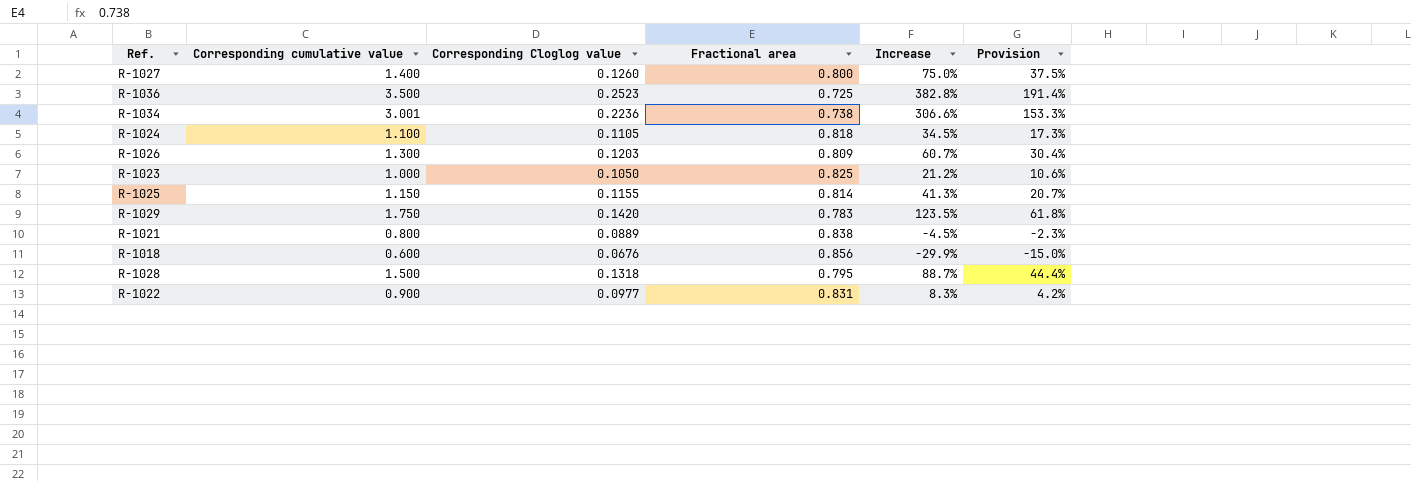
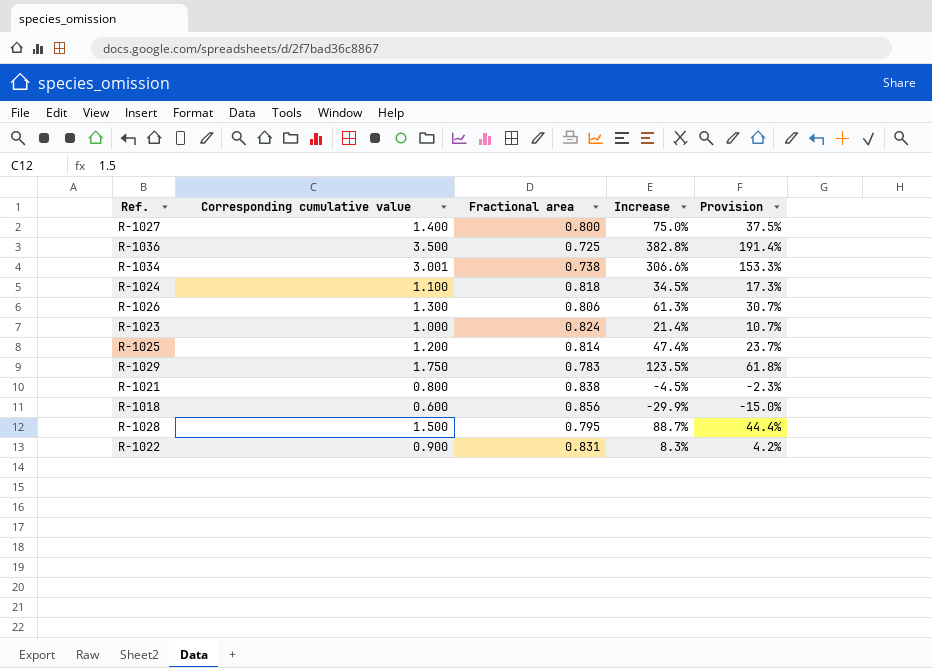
column Corresponding Cloglog value | position: 3 -> none
R-1026 | Fractional area: 0.809 -> 0.806
R-1026 | Increase: 60.7% -> 61.3%
R-1026 | Provision: 30.4% -> 30.7%
R-1023 | Fractional area: 0.825 -> 0.824
R-1023 | Increase: 21.2% -> 21.4%
R-1023 | Provision: 10.6% -> 10.7%
R-1025 | Corresponding cumulative value: 1.150 -> 1.200
R-1025 | Increase: 41.3% -> 47.4%
R-1025 | Provision: 20.7% -> 23.7%

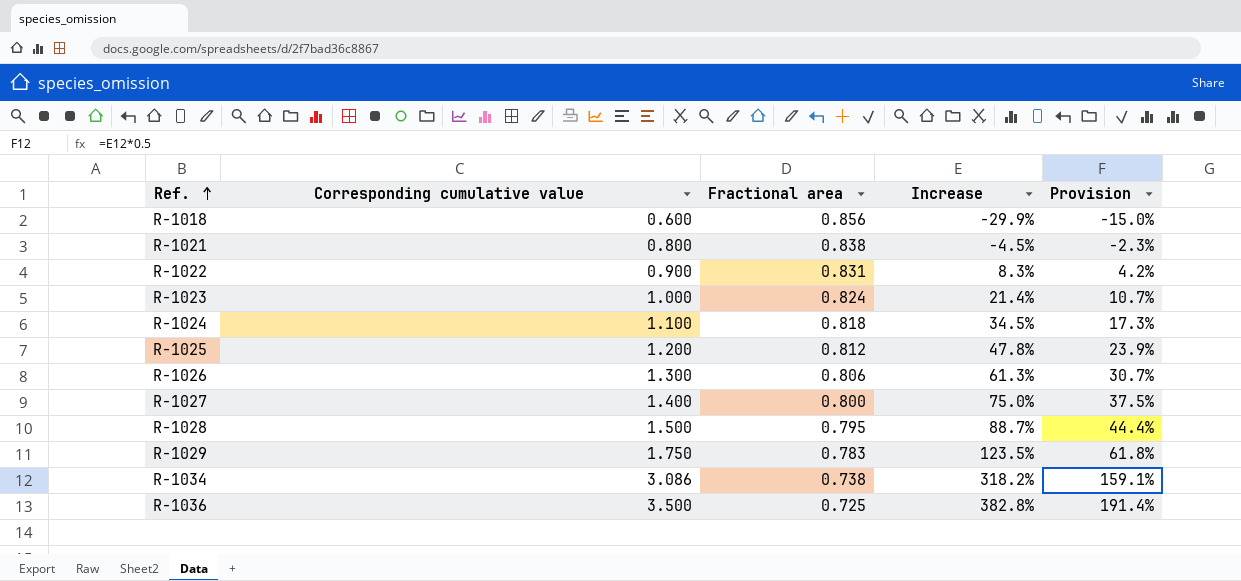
row order: none -> Ref. ascending
R-1025 | Fractional area: 0.814 -> 0.812
R-1025 | Increase: 47.4% -> 47.8%
R-1025 | Provision: 23.7% -> 23.9%
R-1034 | Corresponding cumulative value: 3.001 -> 3.086
R-1034 | Increase: 306.6% -> 318.2%
R-1034 | Provision: 153.3% -> 159.1%

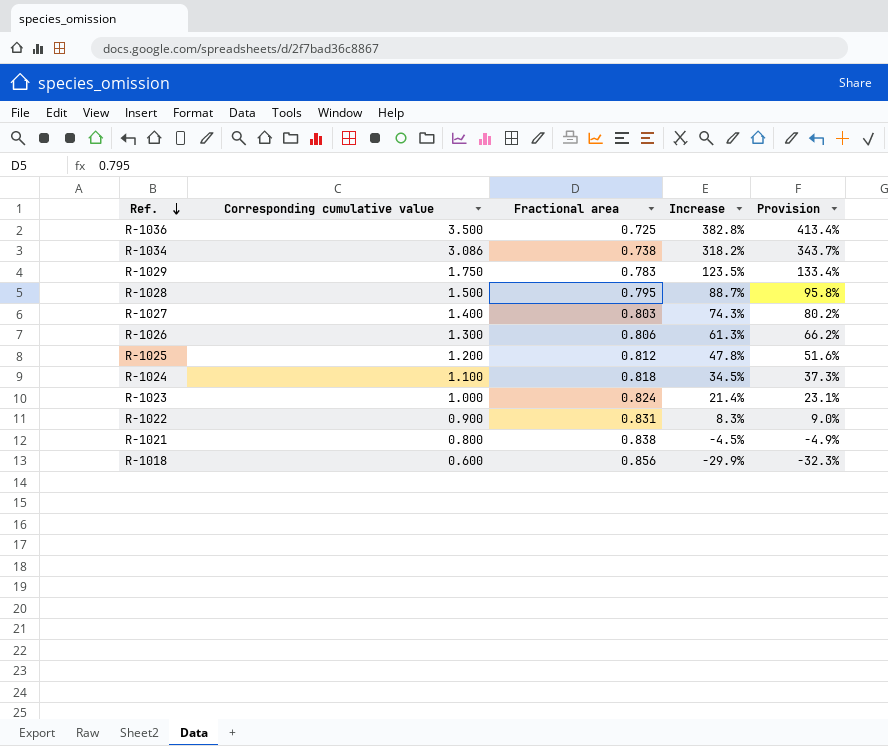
row order: Ref. ascending -> Ref. descending
column Provision | formula: [Increase] * 0.5 -> [Increase] * 1.08
R-1027 | Fractional area: 0.800 -> 0.803
R-1027 | Increase: 75.0% -> 74.3%

